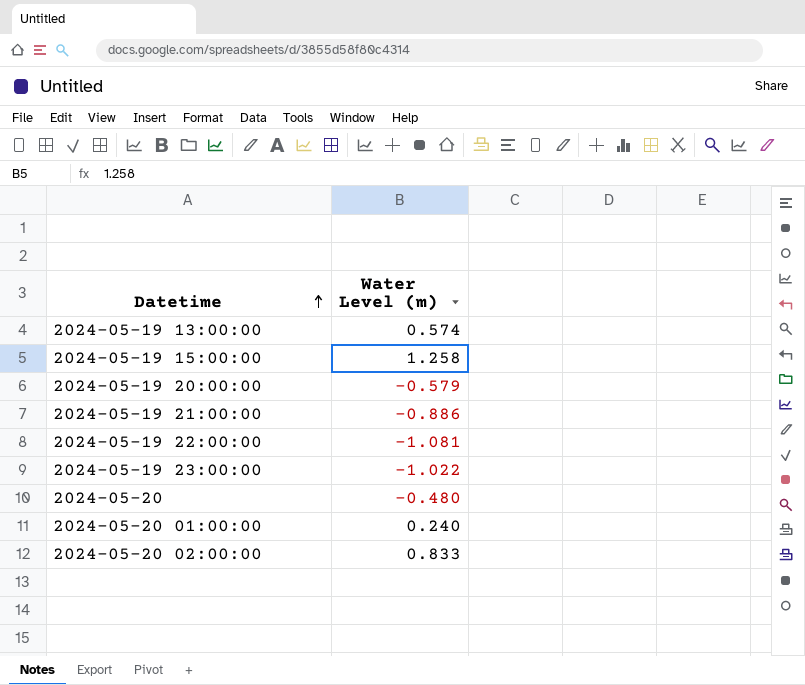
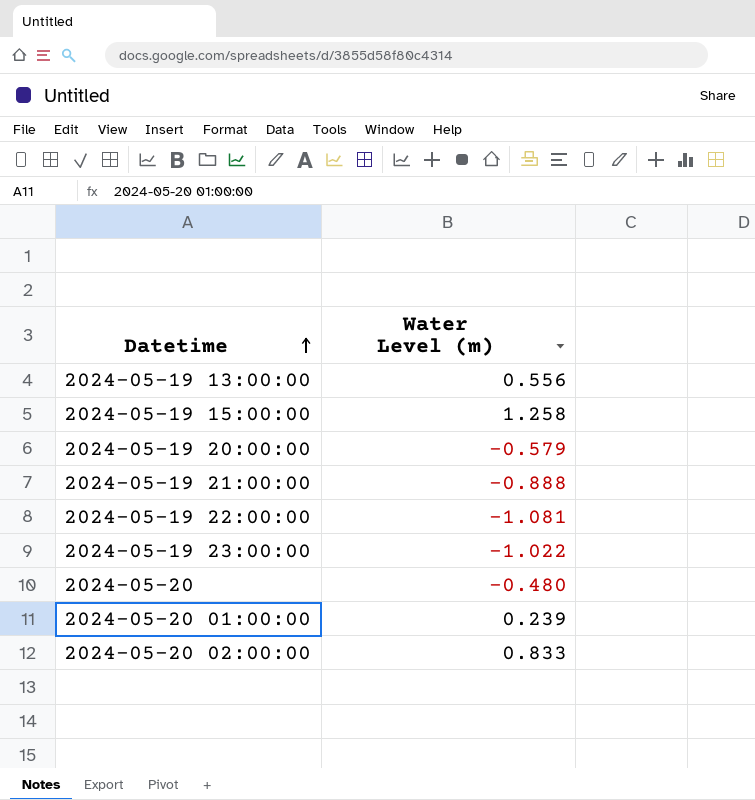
2024-05-19 13:00:00 | Water Level (m): 0.574 -> 0.556
2024-05-19 21:00:00 | Water Level (m): -0.886 -> -0.888
2024-05-20 01:00:00 | Water Level (m): 0.240 -> 0.239

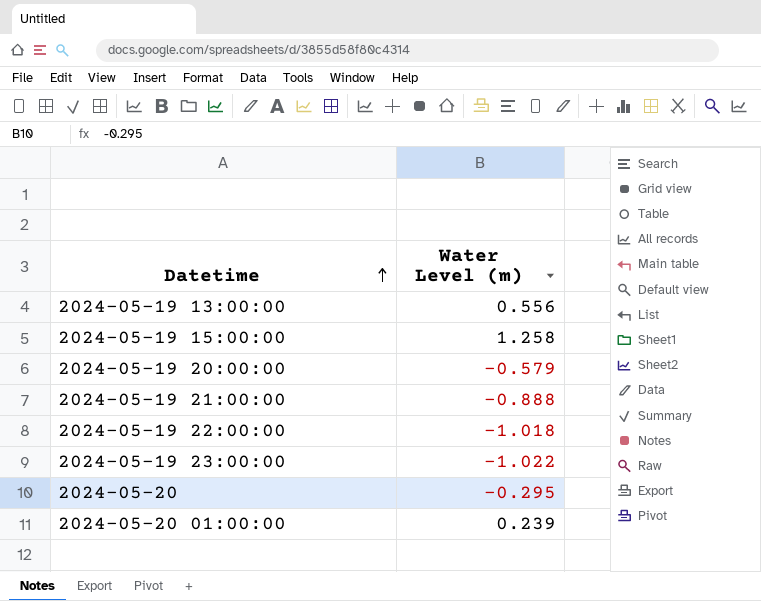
row 2024-05-20 02:00:00: 0.833 -> none
2024-05-19 22:00:00 | Water Level (m): -1.081 -> -1.018
2024-05-20 | Water Level (m): -0.480 -> -0.295

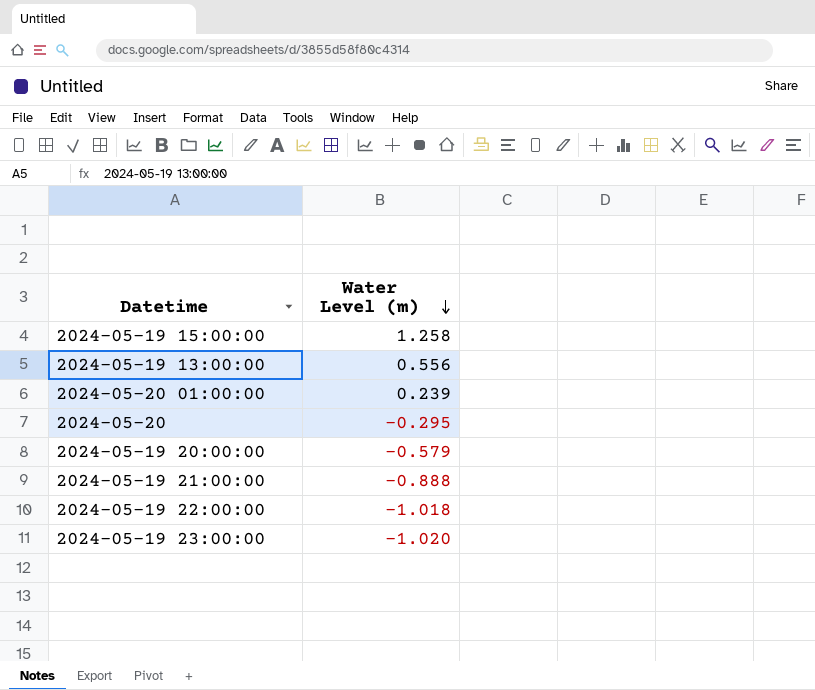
row order: Datetime ascending -> Water Level (m) descending
2024-05-19 23:00:00 | Water Level (m): -1.022 -> -1.020

